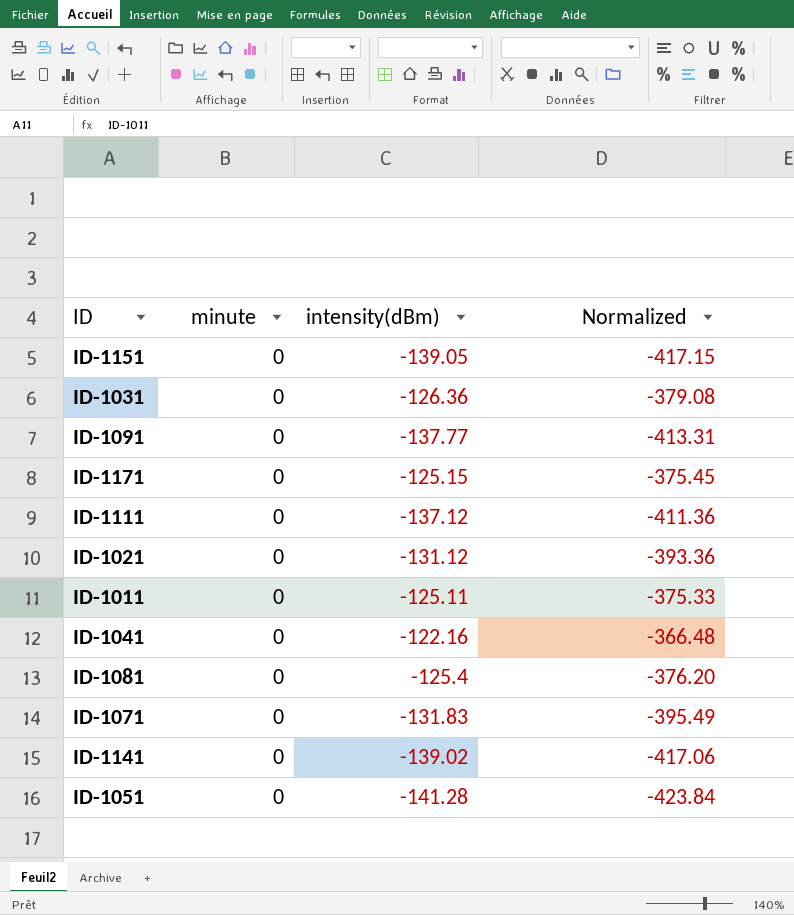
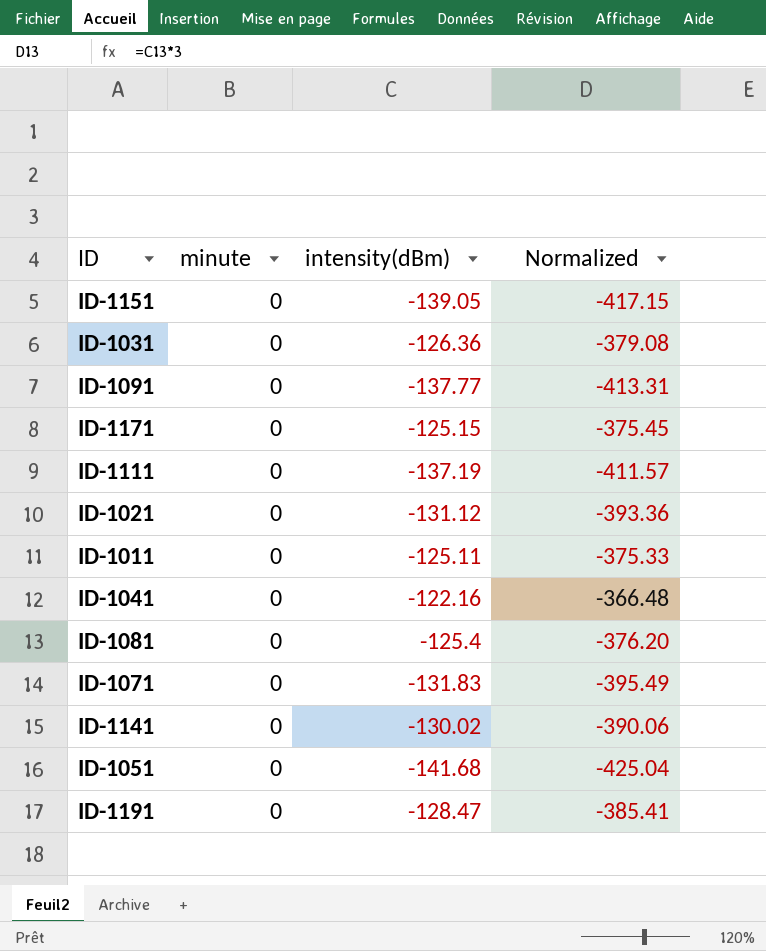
ID-1111 | intensity(dBm): -137.12 -> -137.19
ID-1111 | Normalized: -411.36 -> -411.57
ID-1141 | intensity(dBm): -139.02 -> -130.02
ID-1141 | Normalized: -417.06 -> -390.06
ID-1051 | intensity(dBm): -141.28 -> -141.68
ID-1051 | Normalized: -423.84 -> -425.04
row ID-1191: none -> 0 | -128.47 | -385.41

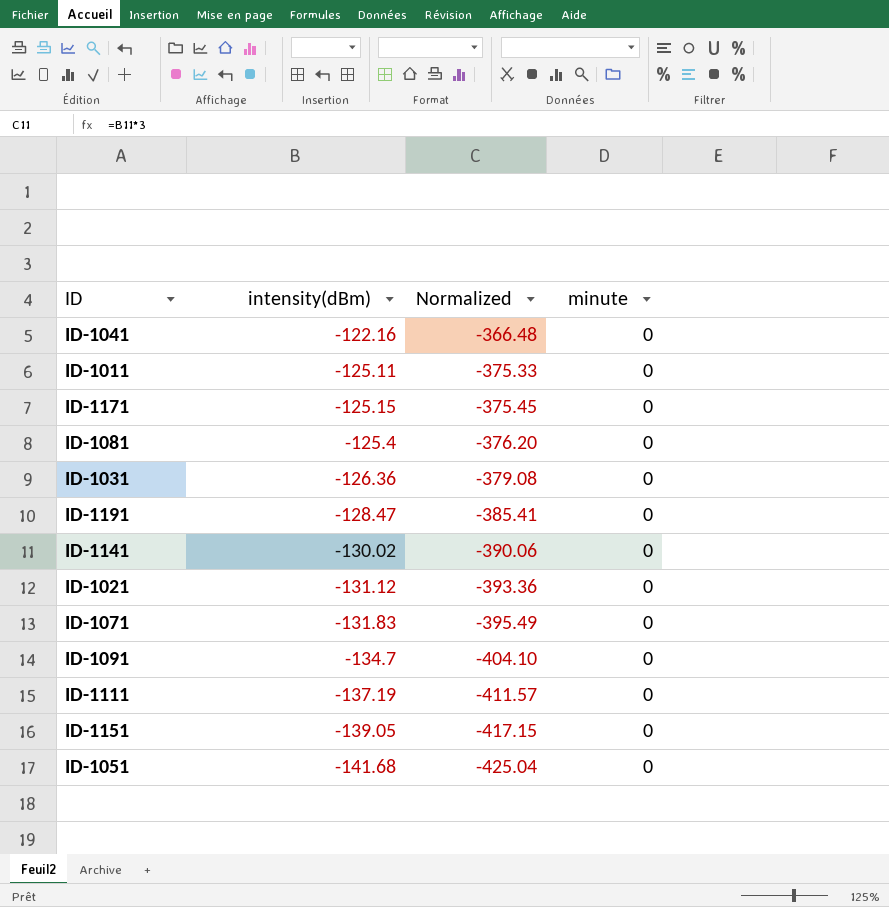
row order: none -> intensity(dBm) descending
column minute | position: 2 -> 4
ID-1091 | intensity(dBm): -137.77 -> -134.7
ID-1091 | Normalized: -413.31 -> -404.10

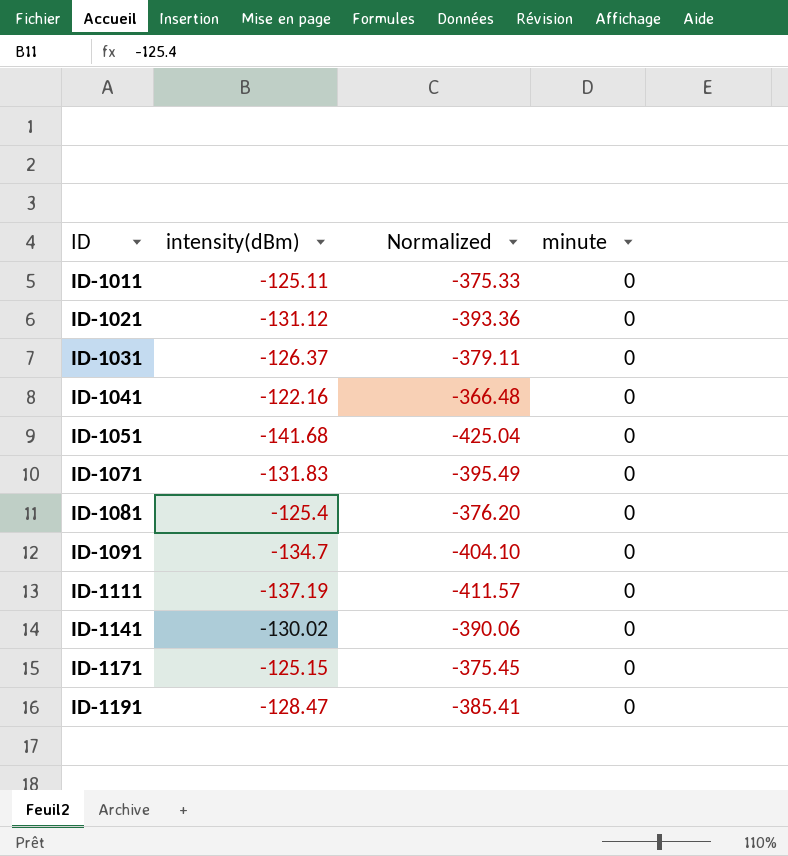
row order: intensity(dBm) descending -> ID ascending
row ID-1151: -139.05 | -417.15 | 0 -> none
ID-1031 | intensity(dBm): -126.36 -> -126.37
ID-1031 | Normalized: -379.08 -> -379.11

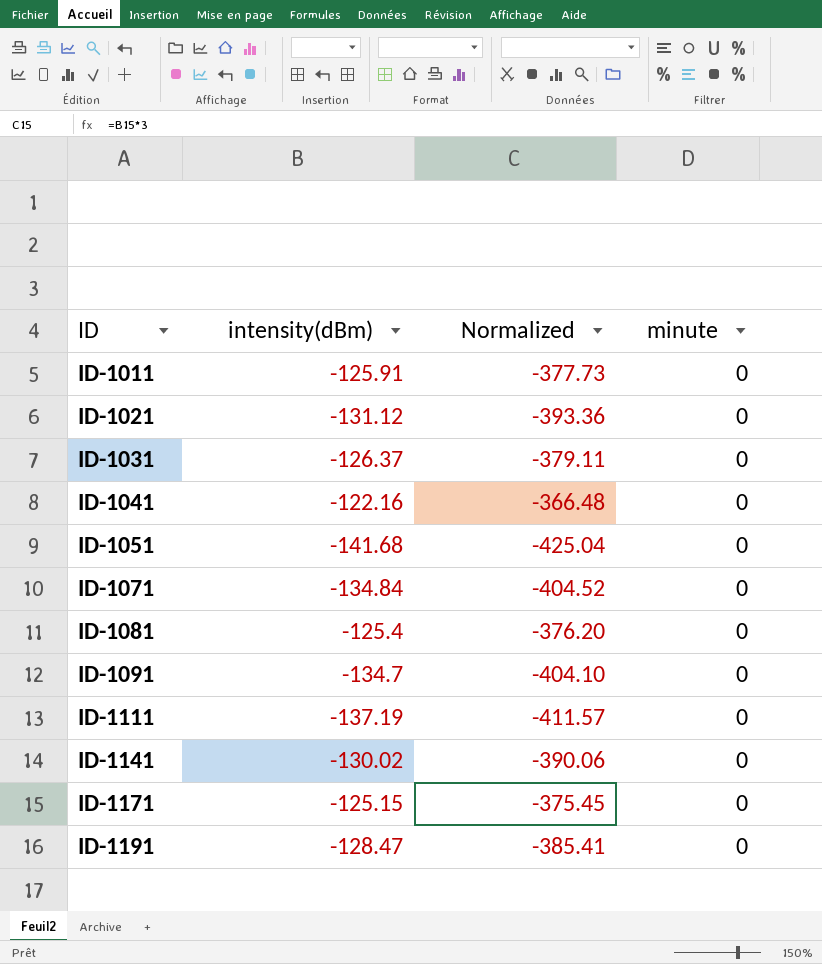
ID-1011 | intensity(dBm): -125.11 -> -125.91
ID-1011 | Normalized: -375.33 -> -377.73
ID-1071 | intensity(dBm): -131.83 -> -134.84
ID-1071 | Normalized: -395.49 -> -404.52

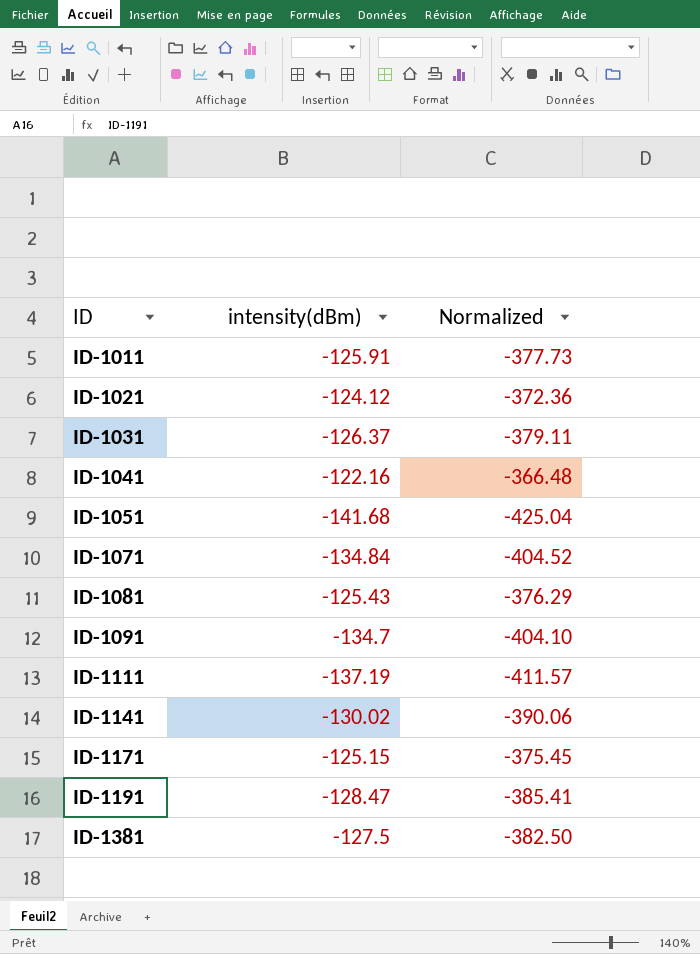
column minute | position: 4 -> none
ID-1021 | intensity(dBm): -131.12 -> -124.12
ID-1021 | Normalized: -393.36 -> -372.36
ID-1081 | intensity(dBm): -125.4 -> -125.43
ID-1081 | Normalized: -376.20 -> -376.29
row ID-1381: none -> -127.5 | -382.50

